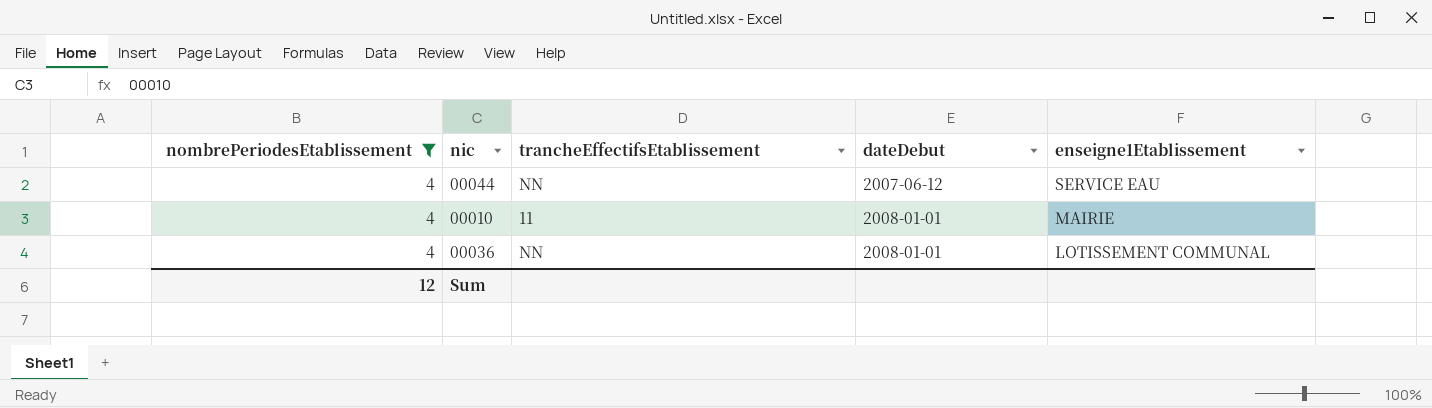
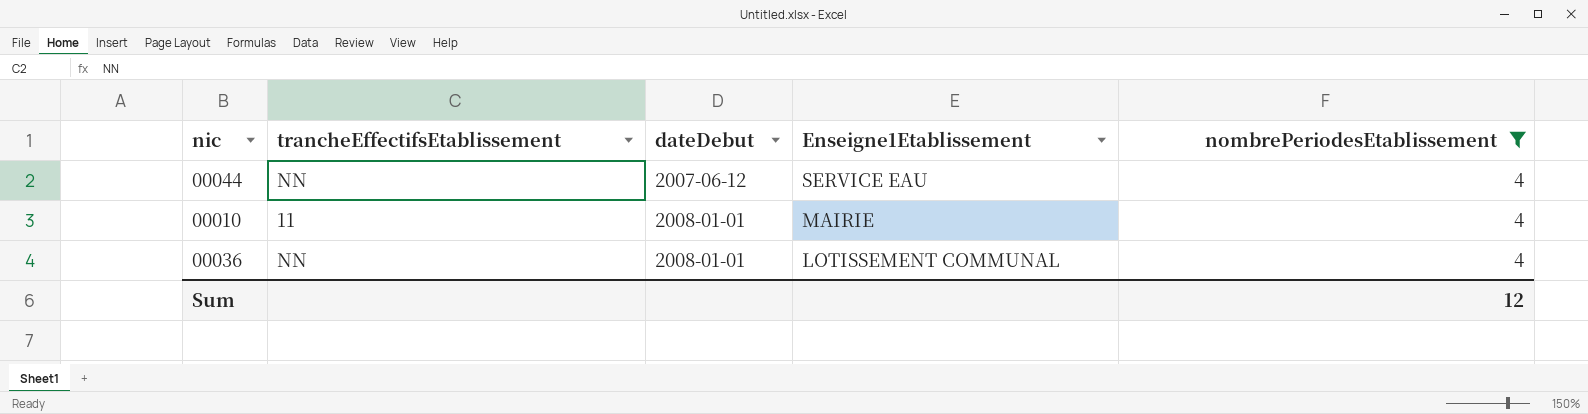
column name: enseigne1Etablissement -> Enseigne1Etablissement
column nombrePeriodesEtablissement | position: 1 -> 5

